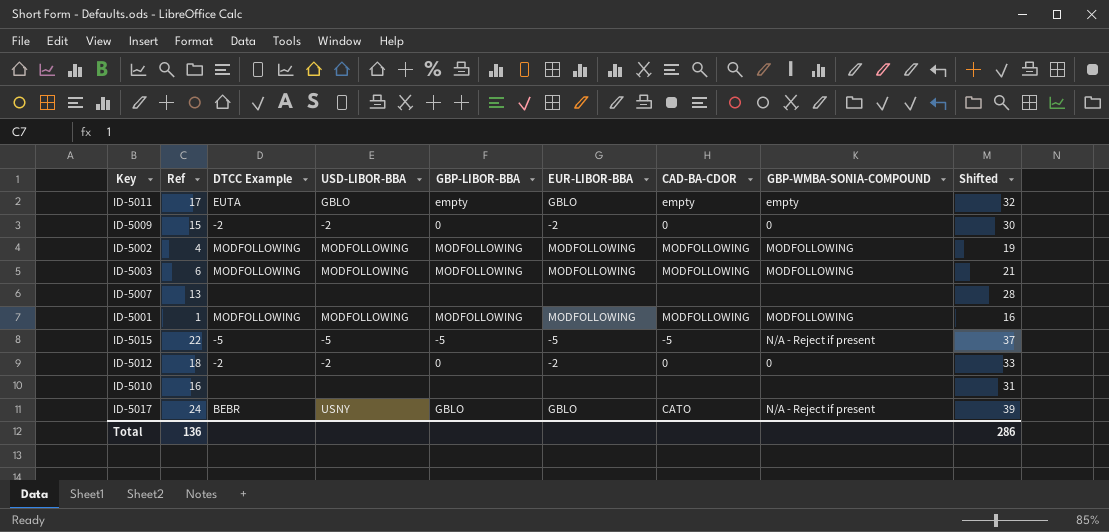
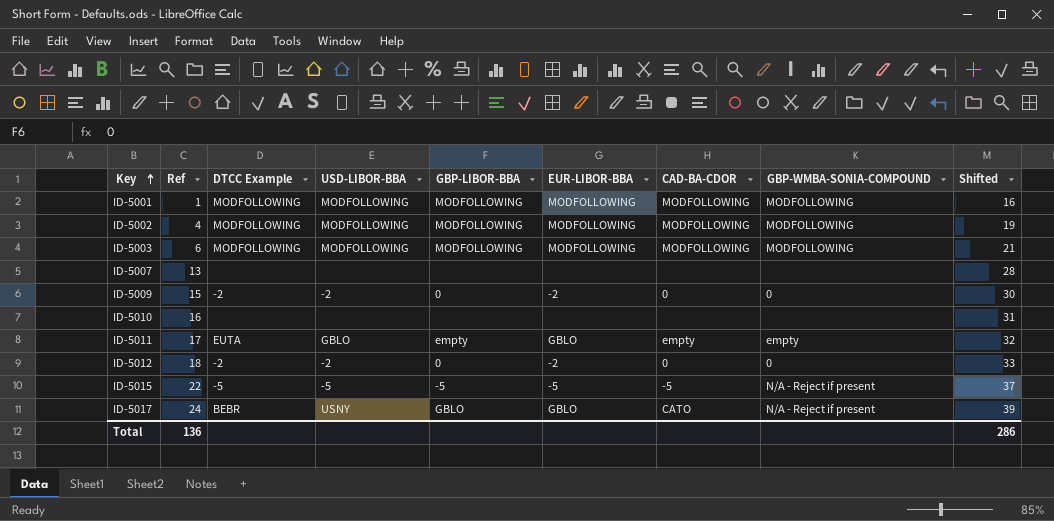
row order: none -> Key ascending

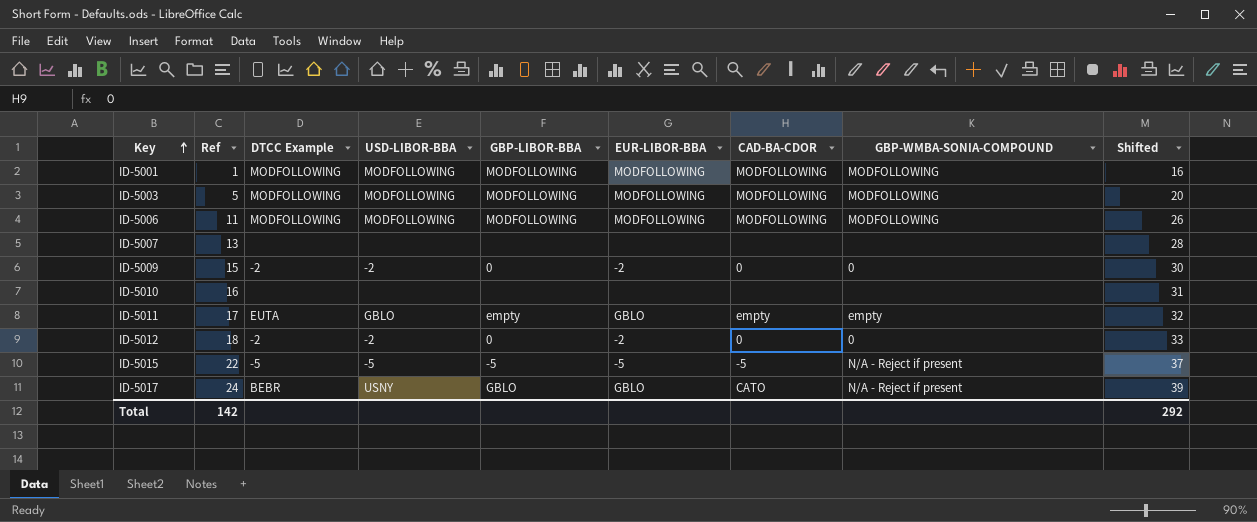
row ID-5002: 4 | MODFOLLOWING | MODFOLLOWING | MODFOLLOWING | MODFOLLOWING | MODFOLLOWING | MODFOLLOWING | 19 -> none
ID-5003 | Ref: 6 -> 5
ID-5003 | Shifted: 21 -> 20
row ID-5006: none -> 11 | MODFOLLOWING | MODFOLLOWING | MODFOLLOWING | MODFOLLOWING | MODFOLLOWING | MODFOLLOWING | 26
Total | Ref: 136 -> 142
Total | Shifted: 286 -> 292

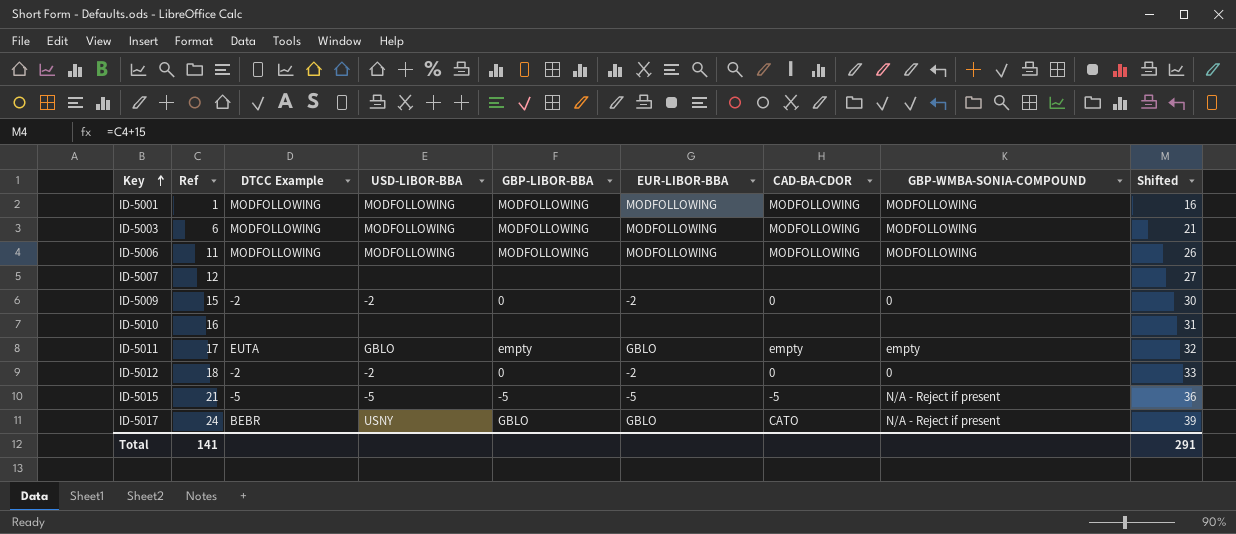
ID-5003 | Ref: 5 -> 6
ID-5003 | Shifted: 20 -> 21
ID-5007 | Ref: 13 -> 12
ID-5007 | Shifted: 28 -> 27
ID-5015 | Ref: 22 -> 21
ID-5015 | Shifted: 37 -> 36
Total | Ref: 142 -> 141
Total | Shifted: 292 -> 291

